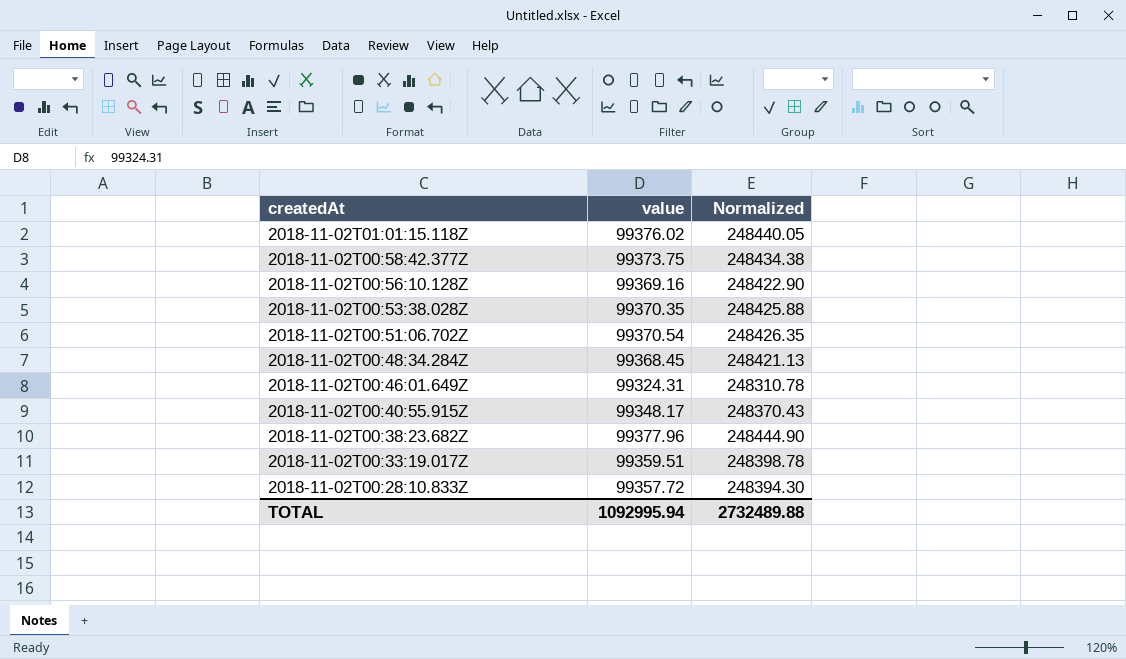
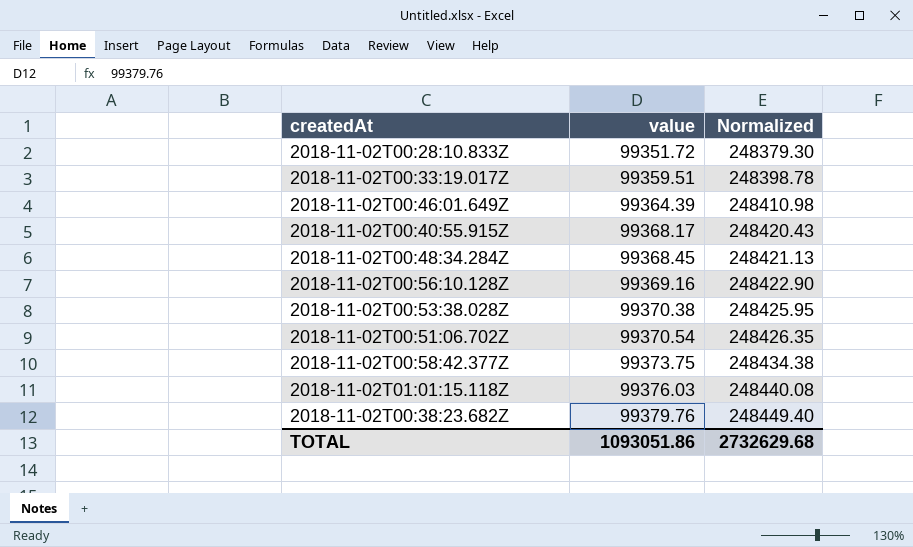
row order: createdAt descending -> value ascending
2018-11-02T00:28:10.833Z | value: 99357.72 -> 99351.72
2018-11-02T00:28:10.833Z | Normalized: 248394.30 -> 248379.30
2018-11-02T00:46:01.649Z | value: 99324.31 -> 99364.39
2018-11-02T00:46:01.649Z | Normalized: 248310.78 -> 248410.98
2018-11-02T00:40:55.915Z | value: 99348.17 -> 99368.17
2018-11-02T00:40:55.915Z | Normalized: 248370.43 -> 248420.43
2018-11-02T00:53:38.028Z | value: 99370.35 -> 99370.38
2018-11-02T00:53:38.028Z | Normalized: 248425.88 -> 248425.95
2018-11-02T01:01:15.118Z | value: 99376.02 -> 99376.03
2018-11-02T01:01:15.118Z | Normalized: 248440.05 -> 248440.08
2018-11-02T00:38:23.682Z | value: 99377.96 -> 99379.76
2018-11-02T00:38:23.682Z | Normalized: 248444.90 -> 248449.40
TOTAL | value: 1092995.94 -> 1093051.86
TOTAL | Normalized: 2732489.88 -> 2732629.68

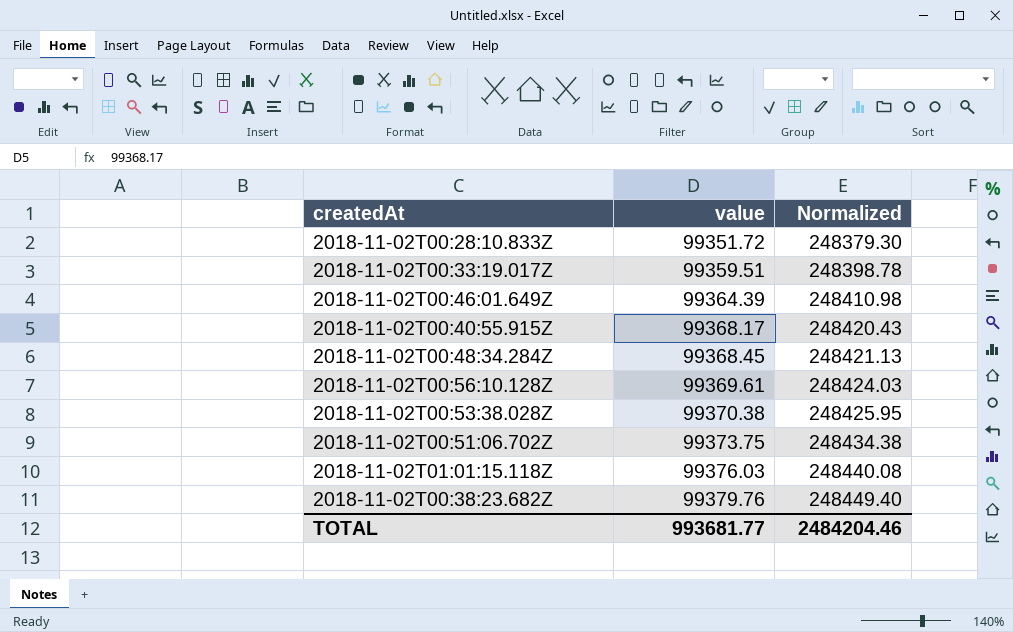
row 2018-11-02T00:58:42.377Z: 99373.75 | 248434.38 -> none
2018-11-02T00:56:10.128Z | value: 99369.16 -> 99369.61
2018-11-02T00:56:10.128Z | Normalized: 248422.90 -> 248424.03
2018-11-02T00:51:06.702Z | value: 99370.54 -> 99373.75
2018-11-02T00:51:06.702Z | Normalized: 248426.35 -> 248434.38
TOTAL | value: 1093051.86 -> 993681.77
TOTAL | Normalized: 2732629.68 -> 2484204.46

